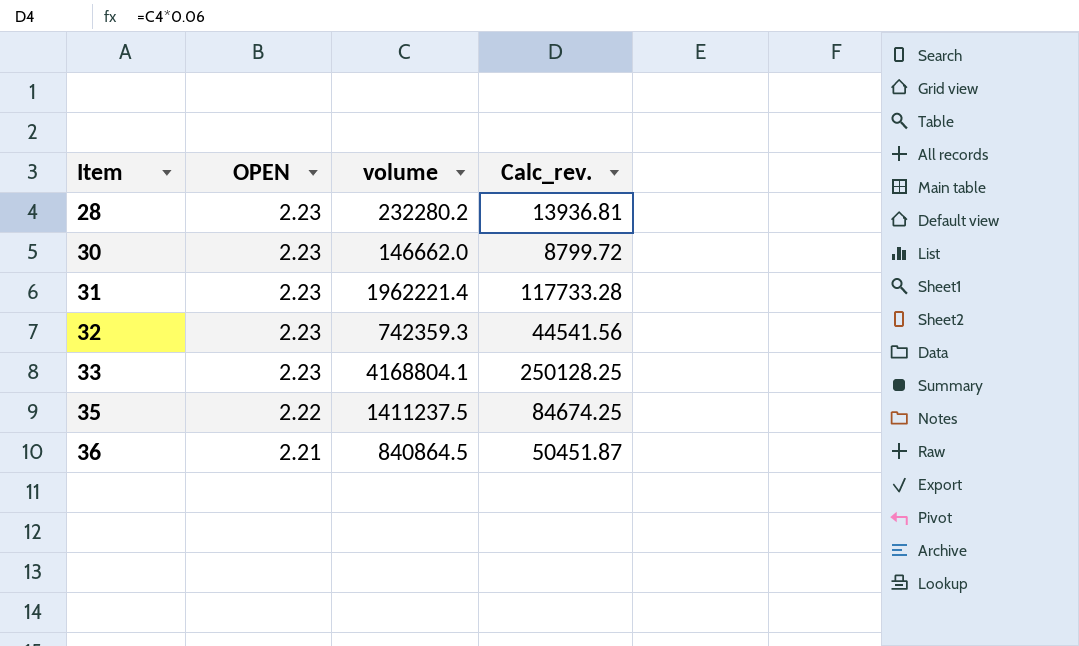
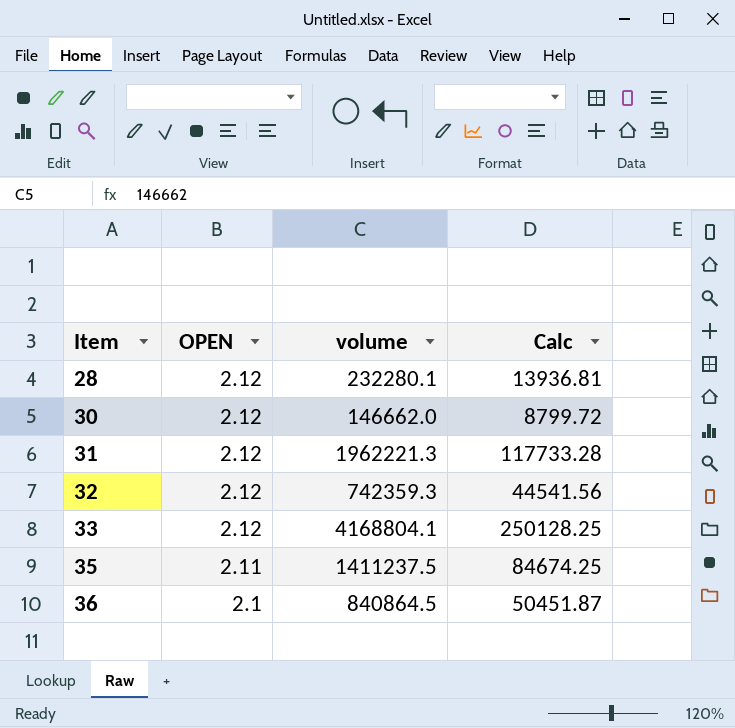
column name: Calc_rev. -> Calc
28 | OPEN: 2.23 -> 2.12
28 | volume: 232280.2 -> 232280.1
30 | OPEN: 2.23 -> 2.12
31 | OPEN: 2.23 -> 2.12
31 | volume: 1962221.4 -> 1962221.3
32 | OPEN: 2.23 -> 2.12
33 | OPEN: 2.23 -> 2.12
35 | OPEN: 2.22 -> 2.11
36 | OPEN: 2.21 -> 2.1

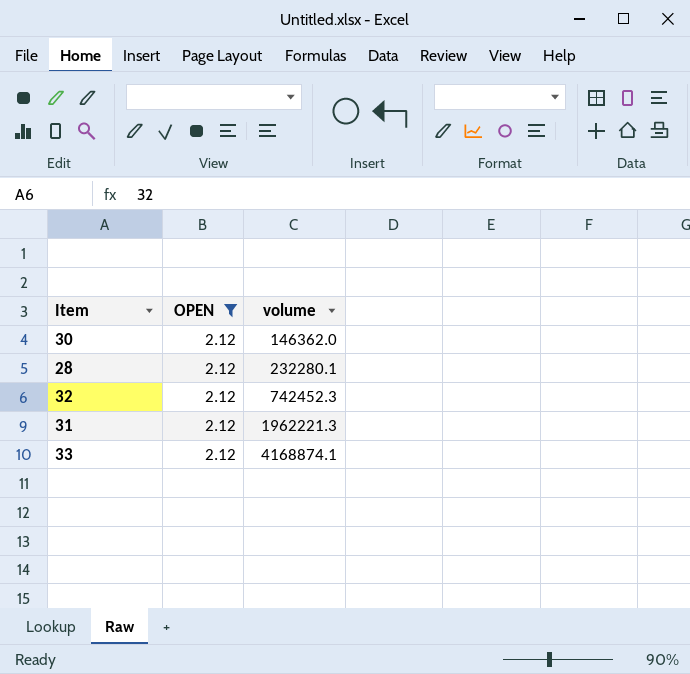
filter: none -> OPEN = 2.12
row order: Item ascending -> volume ascending
column Calc | formula: [volume] * 0.06 -> none
30 | volume: 146662.0 -> 146362.0
32 | volume: 742359.3 -> 742452.3
33 | volume: 4168804.1 -> 4168874.1

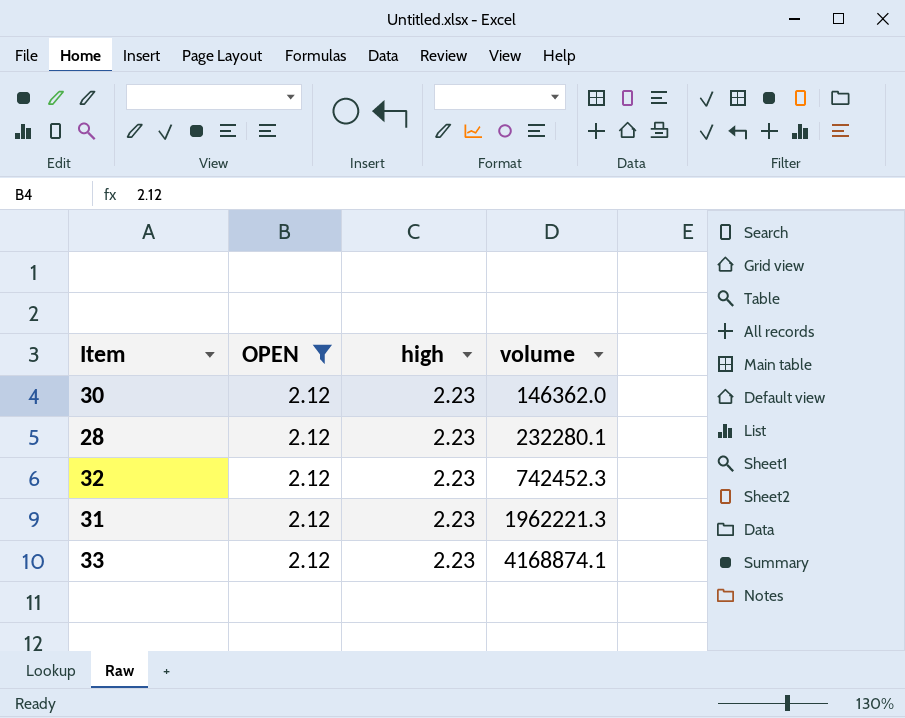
column high | position: none -> 3

